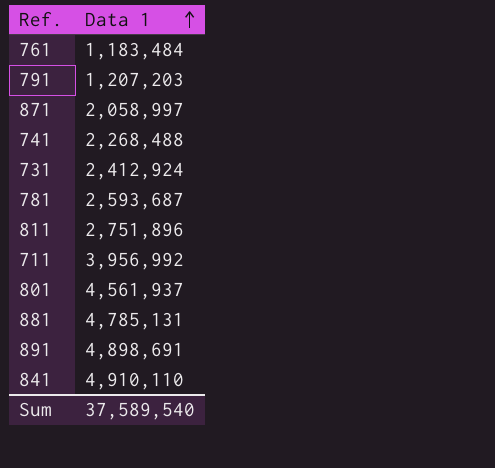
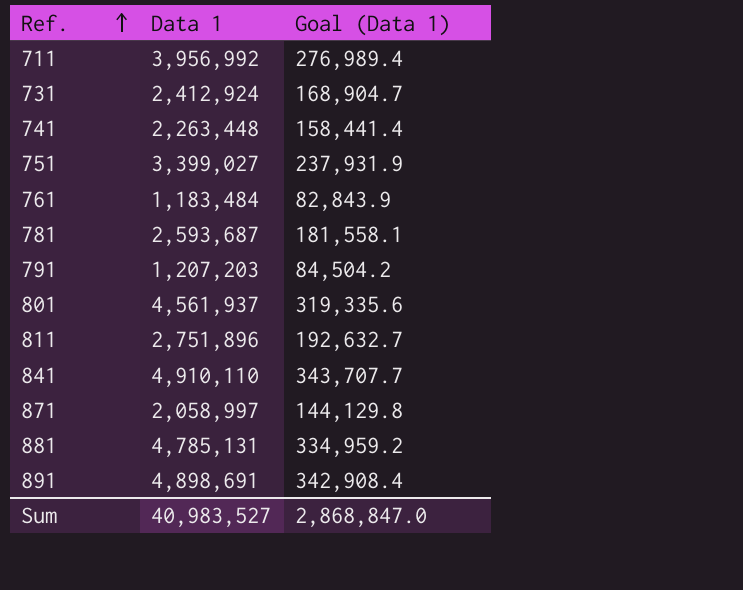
row order: Data 1 ascending -> Ref. ascending
column Goal (Data 1) | formula: none -> [Data 1] * 0.07
741 | Data 1: 2,268,488 -> 2,263,448
row 751: none -> 3,399,027 | 237,931.9
Sum | Data 1: 37,589,540 -> 40,983,527

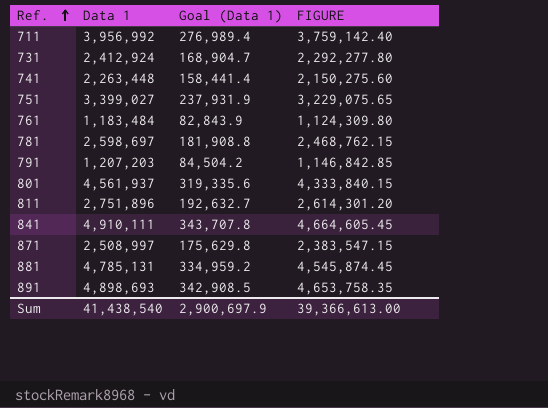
column FIGURE | formula: none -> [Data 1] * 0.95
781 | Data 1: 2,593,687 -> 2,598,697
781 | Goal (Data 1): 181,558.1 -> 181,908.8
841 | Data 1: 4,910,110 -> 4,910,111
841 | Goal (Data 1): 343,707.7 -> 343,707.8
871 | Data 1: 2,058,997 -> 2,508,997
871 | Goal (Data 1): 144,129.8 -> 175,629.8
891 | Data 1: 4,898,691 -> 4,898,693
891 | Goal (Data 1): 342,908.4 -> 342,908.5
Sum | Data 1: 40,983,527 -> 41,438,540
Sum | Goal (Data 1): 2,868,847.0 -> 2,900,697.9

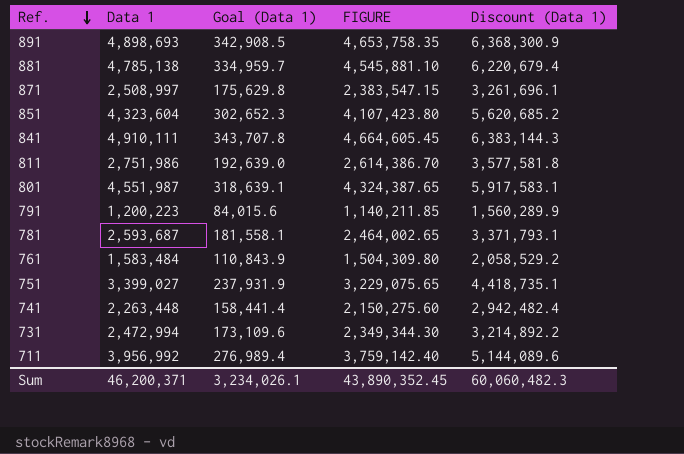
row order: Ref. ascending -> Ref. descending
column Discount (Data 1) | formula: none -> [Data 1] * 1.3
881 | Data 1: 4,785,131 -> 4,785,138
881 | Goal (Data 1): 334,959.2 -> 334,959.7
881 | FIGURE: 4,545,874.45 -> 4,545,881.10
row 851: none -> 4,323,604 | 302,652.3 | 4,107,423.80 | 5,620,685.2
811 | Data 1: 2,751,896 -> 2,751,986
811 | Goal (Data 1): 192,632.7 -> 192,639.0
811 | FIGURE: 2,614,301.20 -> 2,614,386.70
801 | Data 1: 4,561,937 -> 4,551,987
801 | Goal (Data 1): 319,335.6 -> 318,639.1
801 | FIGURE: 4,333,840.15 -> 4,324,387.65
791 | Data 1: 1,207,203 -> 1,200,223
791 | Goal (Data 1): 84,504.2 -> 84,015.6
791 | FIGURE: 1,146,842.85 -> 1,140,211.85
781 | Data 1: 2,598,697 -> 2,593,687
781 | Goal (Data 1): 181,908.8 -> 181,558.1
781 | FIGURE: 2,468,762.15 -> 2,464,002.65
761 | Data 1: 1,183,484 -> 1,583,484
761 | Goal (Data 1): 82,843.9 -> 110,843.9
761 | FIGURE: 1,124,309.80 -> 1,504,309.80
731 | Data 1: 2,412,924 -> 2,472,994
731 | Goal (Data 1): 168,904.7 -> 173,109.6
731 | FIGURE: 2,292,277.80 -> 2,349,344.30
Sum | Data 1: 41,438,540 -> 46,200,371
Sum | Goal (Data 1): 2,900,697.9 -> 3,234,026.1
Sum | FIGURE: 39,366,613.00 -> 43,890,352.45

